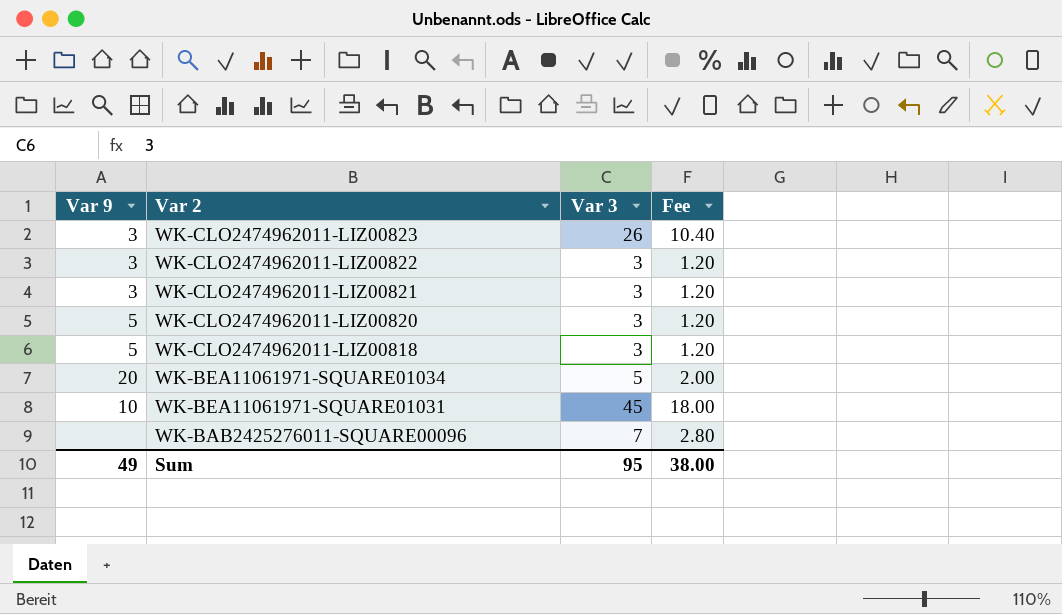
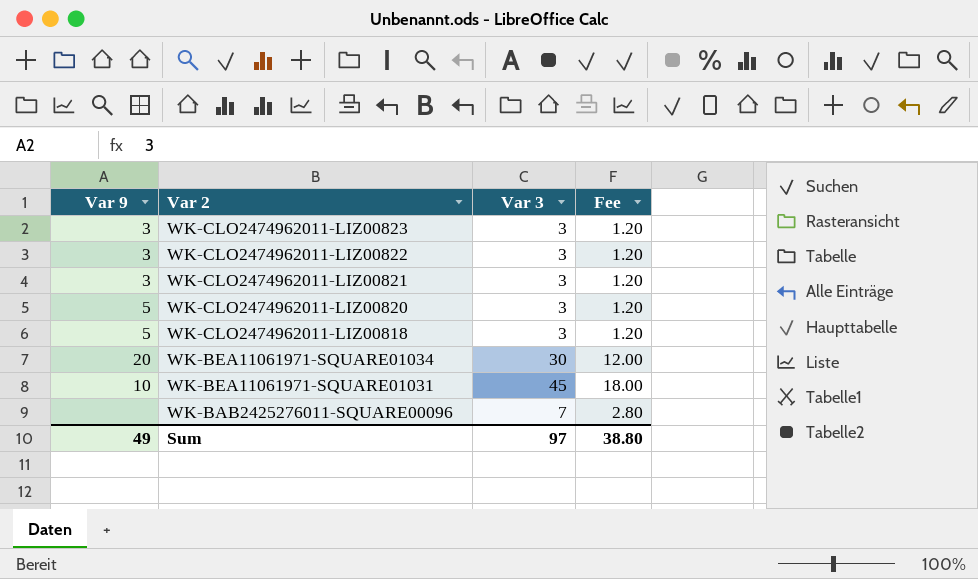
WK-CLO2474962011-LIZ00823 | Var 3: 26 -> 3
WK-CLO2474962011-LIZ00823 | Fee: 10.40 -> 1.20
WK-BEA11061971-SQUARE01034 | Var 3: 5 -> 30
WK-BEA11061971-SQUARE01034 | Fee: 2.00 -> 12.00
Sum | Var 3: 95 -> 97
Sum | Fee: 38.00 -> 38.80

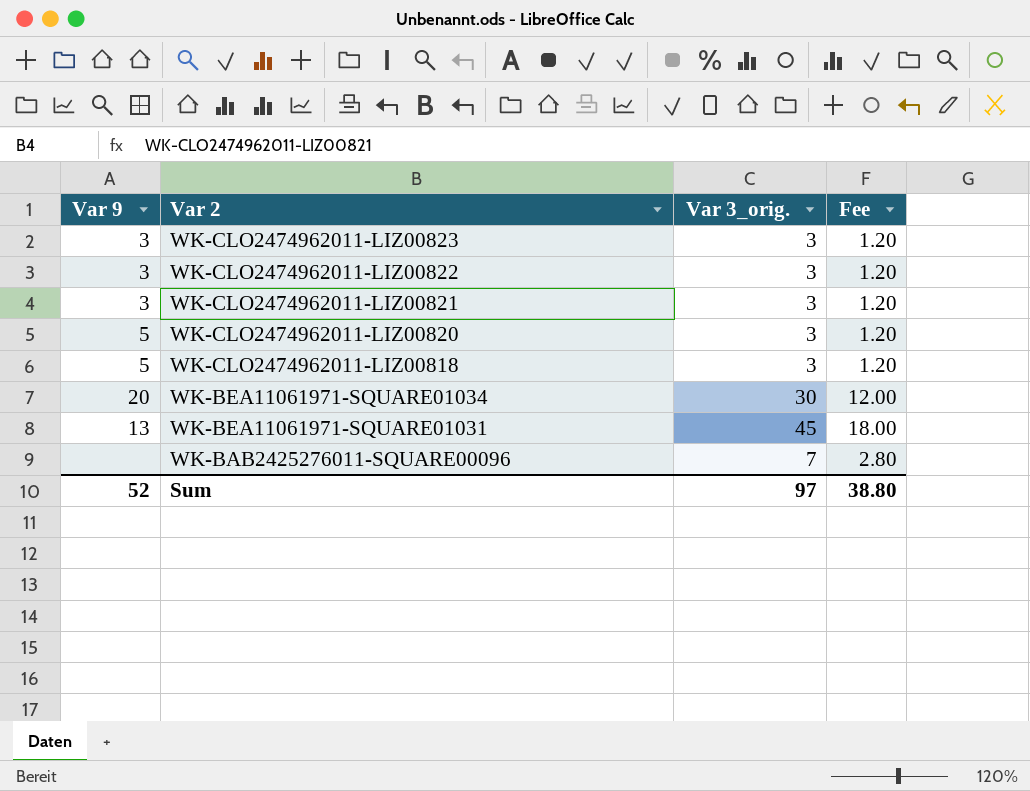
column name: Var 3 -> Var 3_orig.
WK-BEA11061971-SQUARE01031 | Var 9: 10 -> 13
Sum | Var 9: 49 -> 52

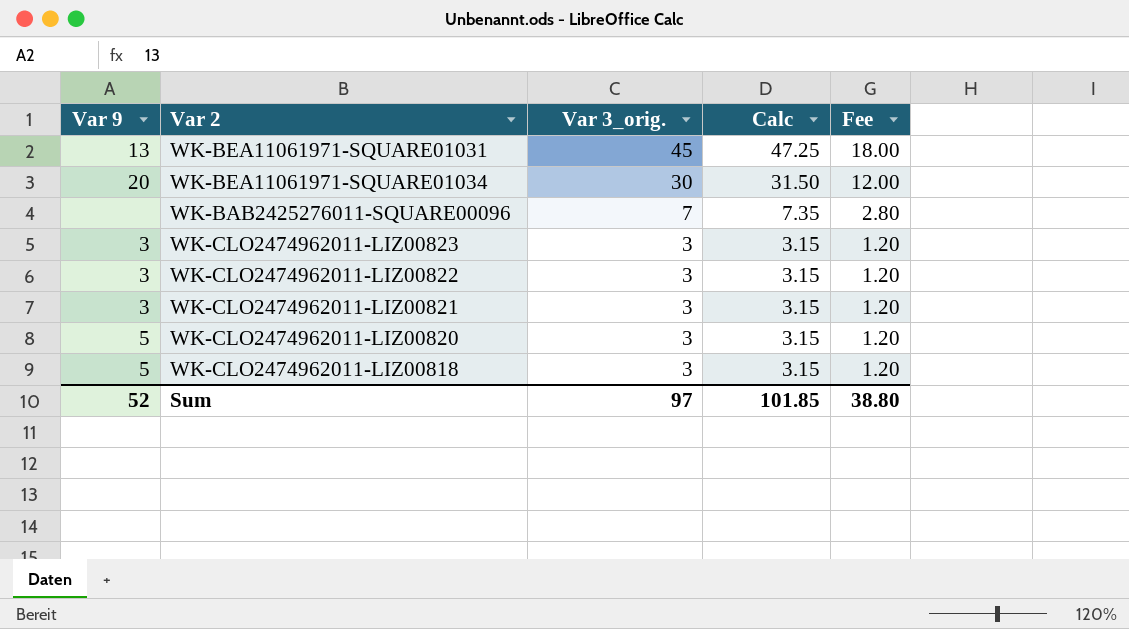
row order: Var 2 descending -> Var 3_orig. descending
column Calc | formula: none -> [Var 3_orig.] * 1.05

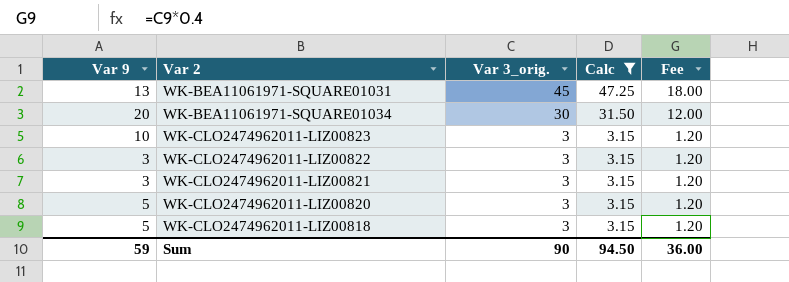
filter: none -> Calc != 7.35
WK-CLO2474962011-LIZ00823 | Var 9: 3 -> 10
Sum | Var 9: 52 -> 59
Sum | Var 3_orig.: 97 -> 90
Sum | Calc: 101.85 -> 94.50
Sum | Fee: 38.80 -> 36.00

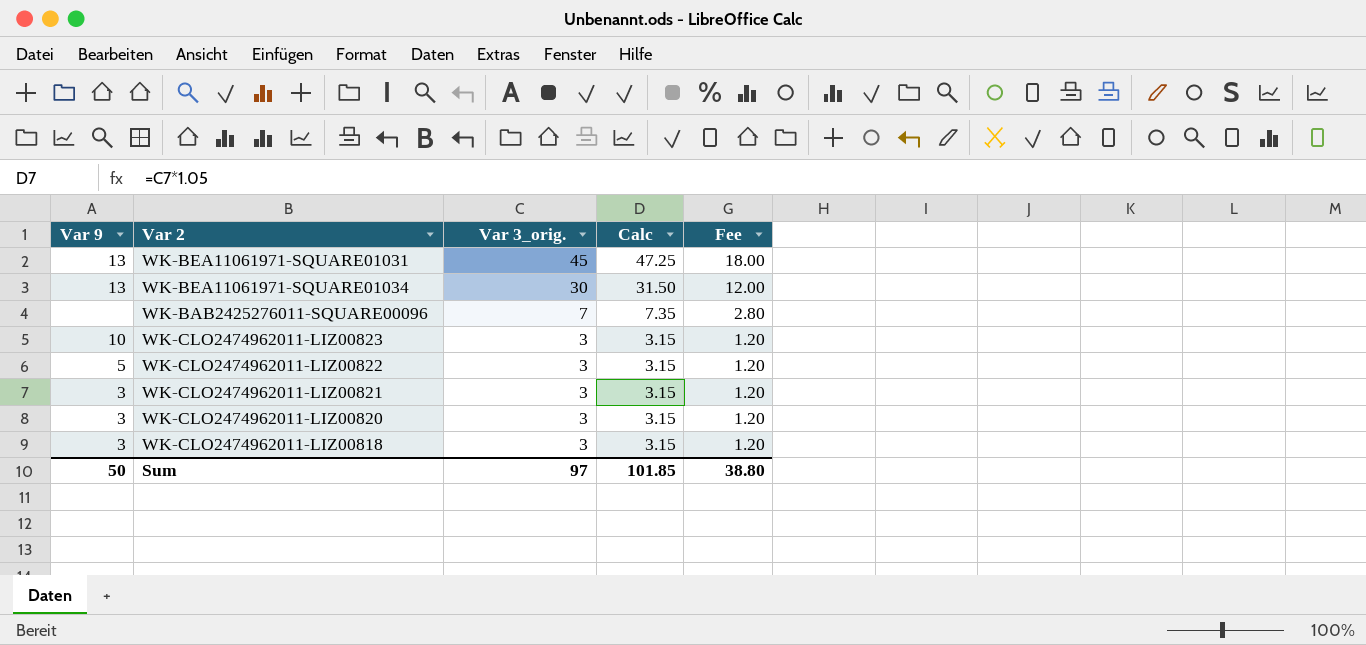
filter: Calc != 7.35 -> none
WK-BEA11061971-SQUARE01034 | Var 9: 20 -> 13
WK-CLO2474962011-LIZ00822 | Var 9: 3 -> 5
WK-CLO2474962011-LIZ00820 | Var 9: 5 -> 3
WK-CLO2474962011-LIZ00818 | Var 9: 5 -> 3
Sum | Var 9: 59 -> 50
Sum | Var 3_orig.: 90 -> 97
Sum | Calc: 94.50 -> 101.85
Sum | Fee: 36.00 -> 38.80

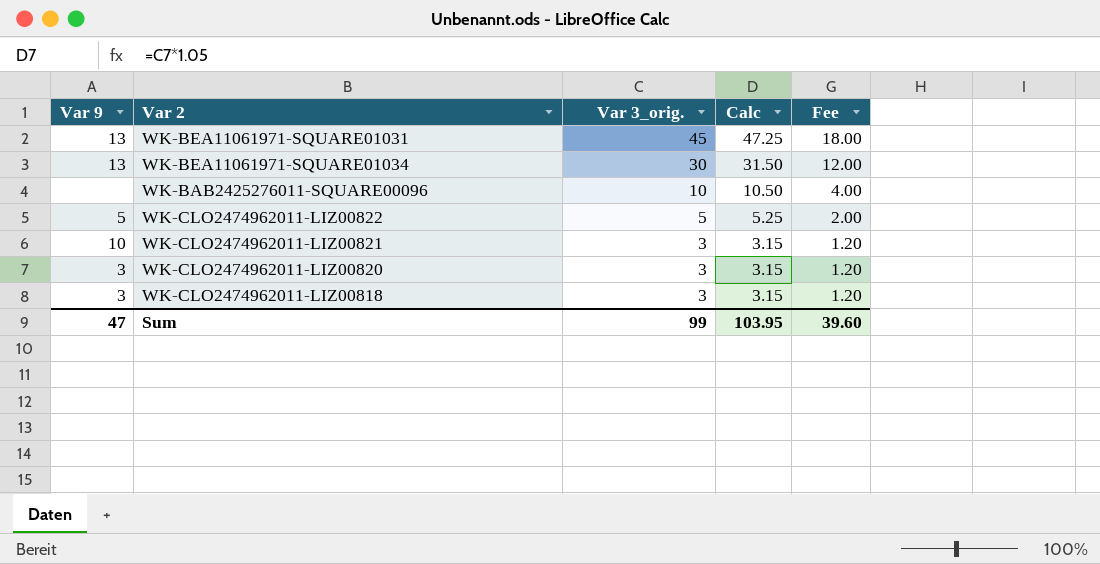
row WK-CLO2474962011-LIZ00823: 10 | 3 | 3.15 | 1.20 -> none
WK-BAB2425276011-SQUARE00096 | Var 3_orig.: 7 -> 10
WK-BAB2425276011-SQUARE00096 | Calc: 7.35 -> 10.50
WK-BAB2425276011-SQUARE00096 | Fee: 2.80 -> 4.00
WK-CLO2474962011-LIZ00822 | Var 3_orig.: 3 -> 5
WK-CLO2474962011-LIZ00822 | Calc: 3.15 -> 5.25
WK-CLO2474962011-LIZ00822 | Fee: 1.20 -> 2.00
WK-CLO2474962011-LIZ00821 | Var 9: 3 -> 10
Sum | Var 9: 50 -> 47
Sum | Var 3_orig.: 97 -> 99
Sum | Calc: 101.85 -> 103.95
Sum | Fee: 38.80 -> 39.60

